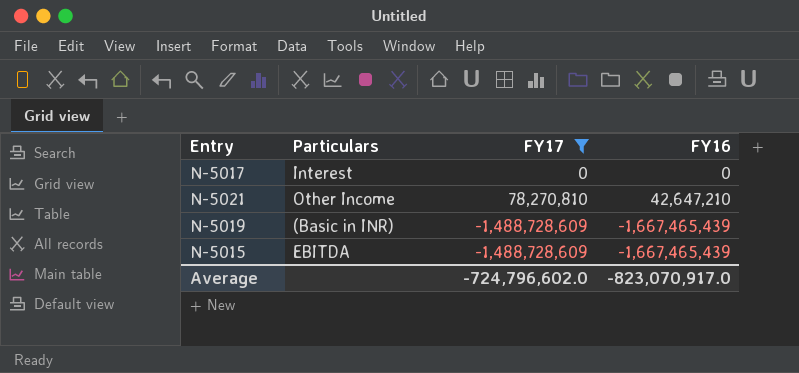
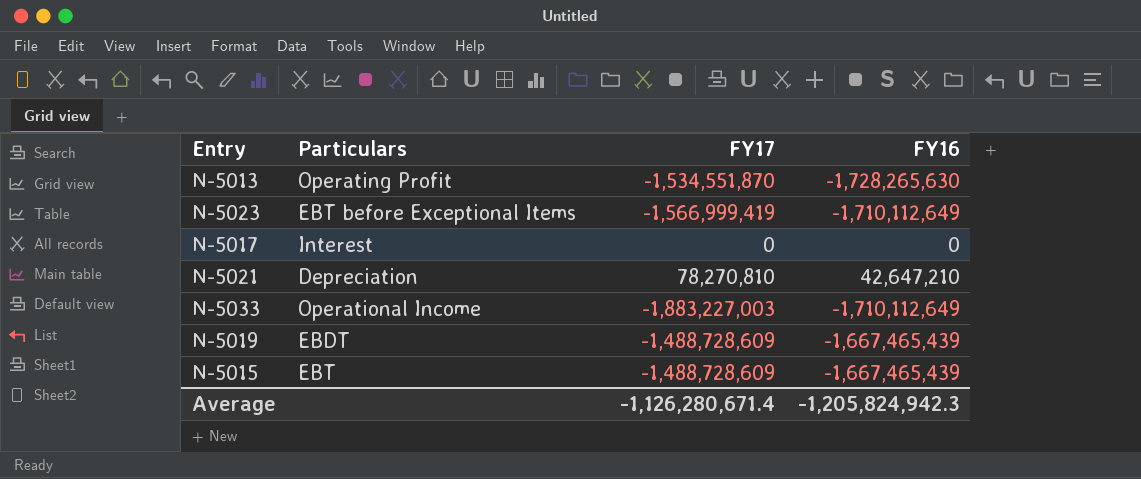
filter: FY17 >= -1,488,728,609 -> none
N-5021 | Particulars: Other Income -> Depreciation
N-5019 | Particulars: (Basic in INR) -> EBDT
N-5015 | Particulars: EBITDA -> EBT
Average | FY17: -724,796,602.0 -> -1,126,280,671.4
Average | FY16: -823,070,917.0 -> -1,205,824,942.3

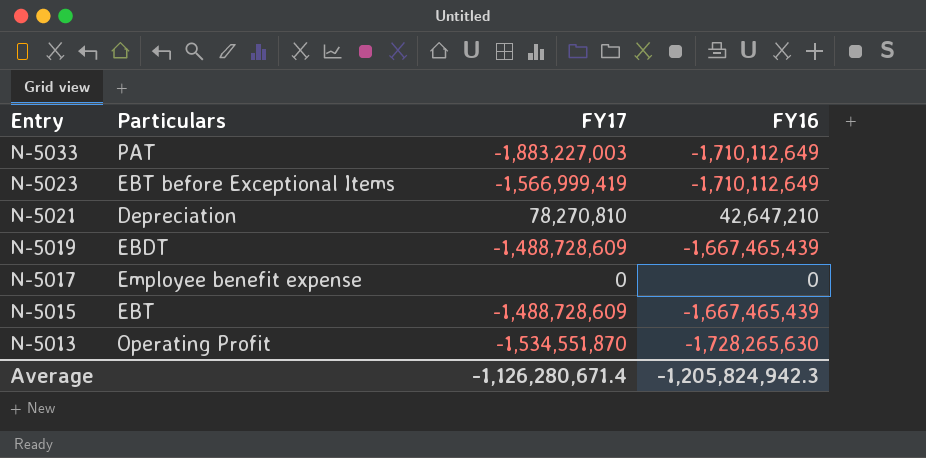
row order: none -> Entry descending
N-5033 | Particulars: Operational Income -> PAT
N-5017 | Particulars: Interest -> Employee benefit expense

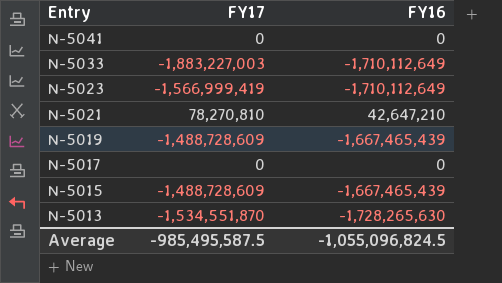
column Particulars | position: 2 -> none
row N-5041: none -> 0 | 0
Average | FY17: -1,126,280,671.4 -> -985,495,587.5
Average | FY16: -1,205,824,942.3 -> -1,055,096,824.5

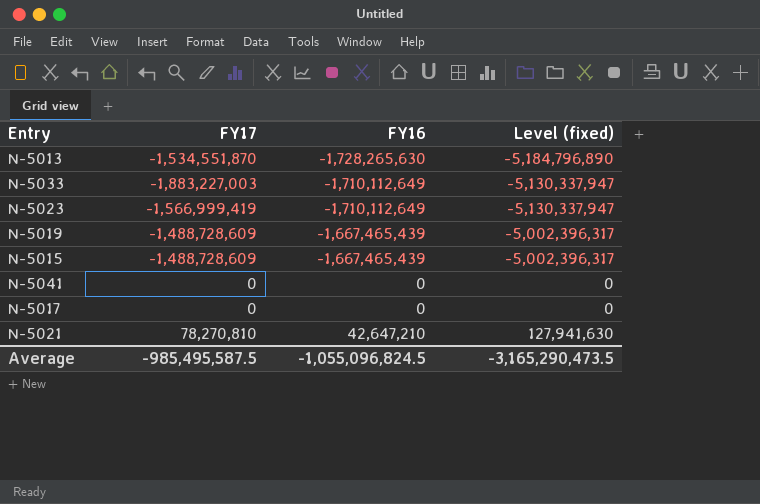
row order: Entry descending -> FY16 ascending
column Level (fixed) | formula: none -> [FY16] * 3

